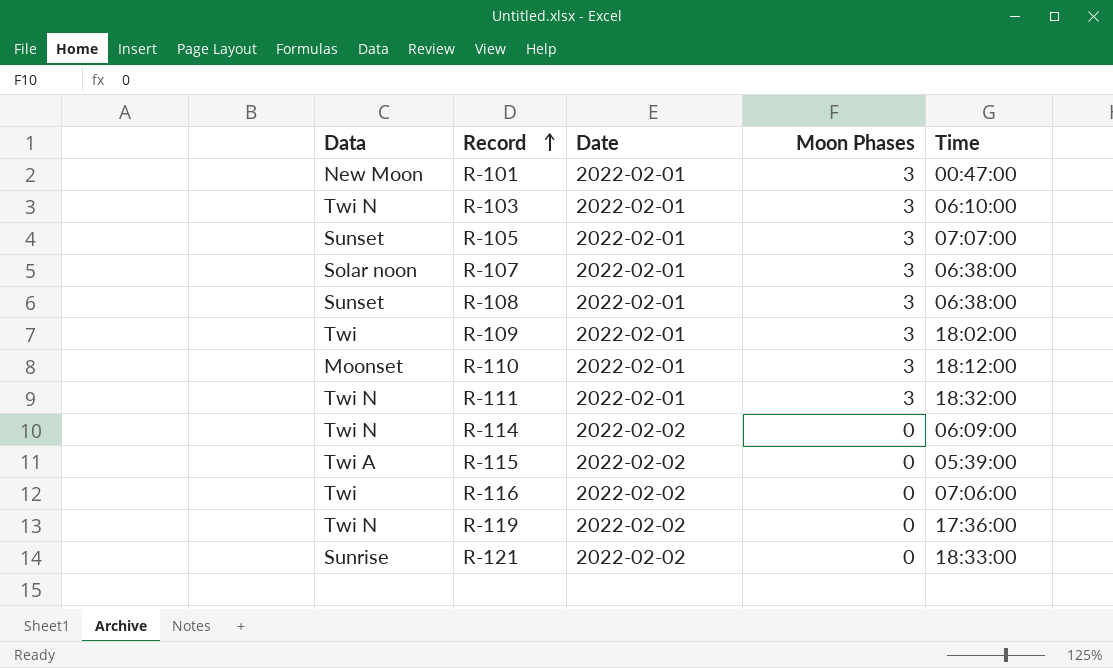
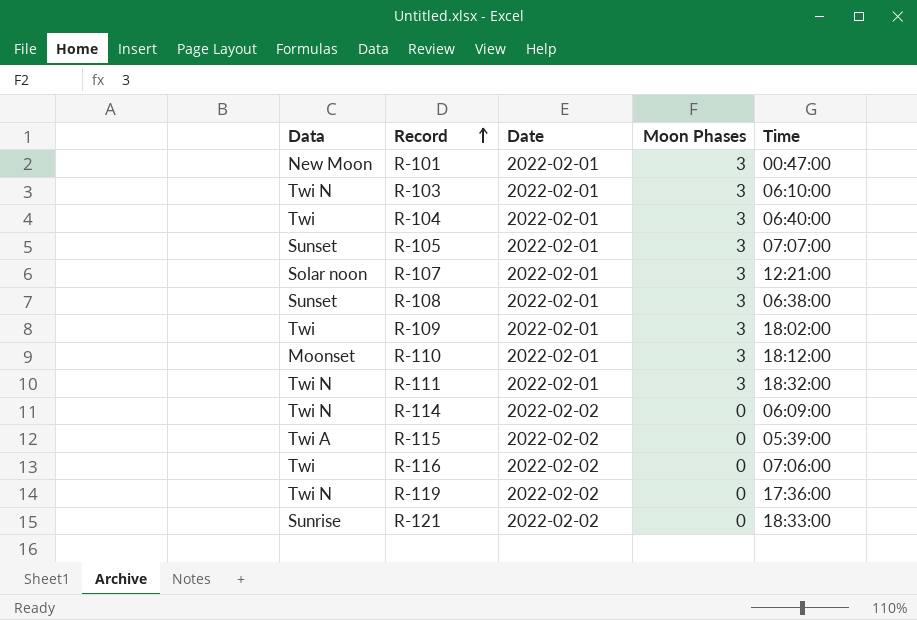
row R-104: none -> Twi | 2022-02-01 | 3 | 06:40:00
R-107 | Time: 06:38:00 -> 12:21:00

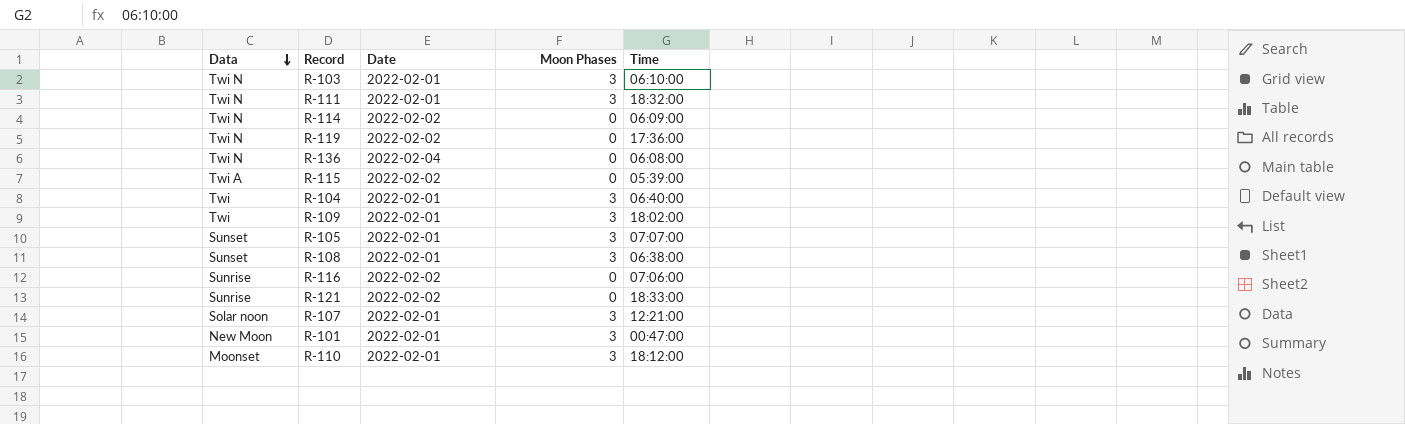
row order: Record ascending -> Data descending
row R-136: none -> Twi N | 2022-02-04 | 0 | 06:08:00
R-116 | Data: Twi -> Sunrise

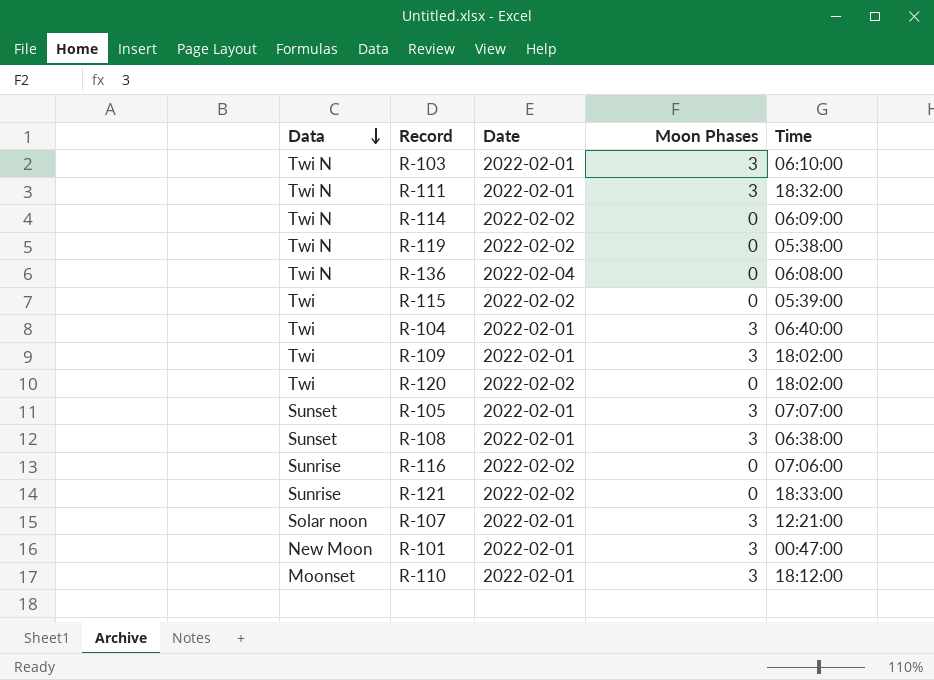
R-119 | Time: 17:36:00 -> 05:38:00
R-115 | Data: Twi A -> Twi
row R-120: none -> Twi | 2022-02-02 | 0 | 18:02:00

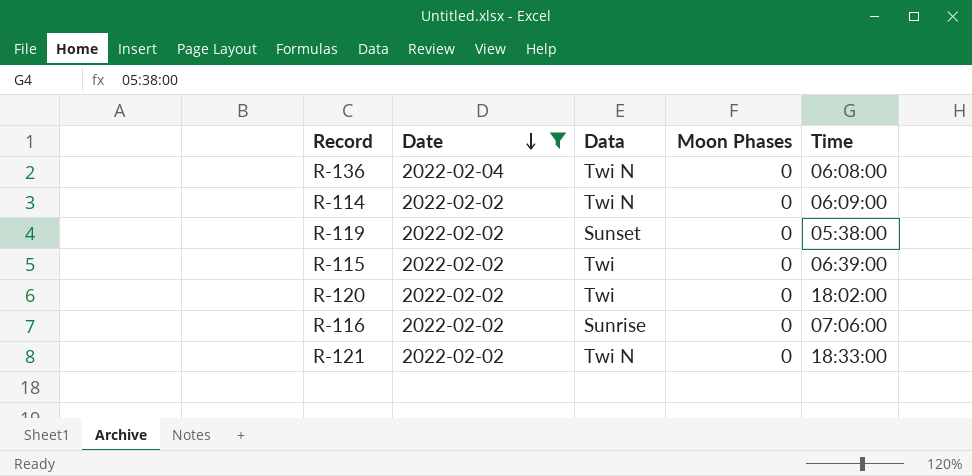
filter: none -> Date != 2022-02-01
row order: Data descending -> Date descending
column Data | position: 1 -> 3
R-119 | Data: Twi N -> Sunset
R-115 | Time: 05:39:00 -> 06:39:00
R-121 | Data: Sunrise -> Twi N

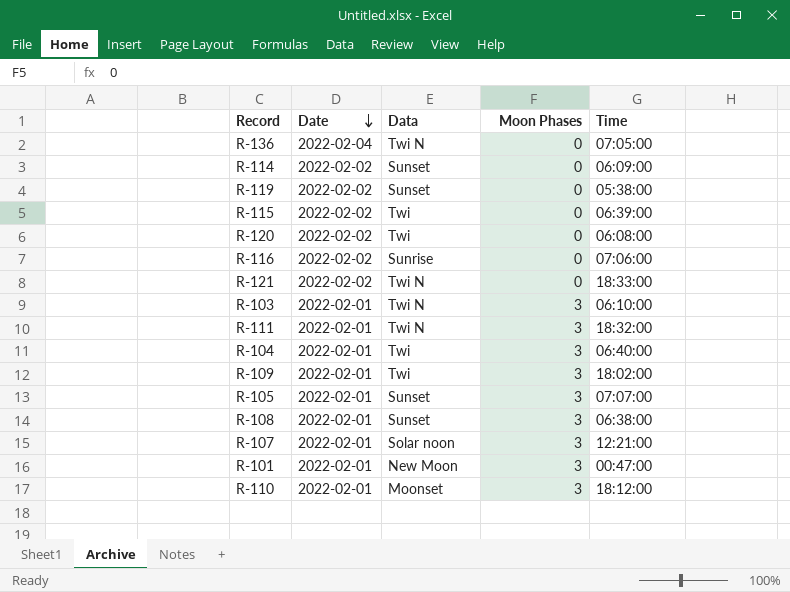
filter: Date != 2022-02-01 -> none
R-136 | Time: 06:08:00 -> 07:05:00
R-114 | Data: Twi N -> Sunset
R-120 | Time: 18:02:00 -> 06:08:00

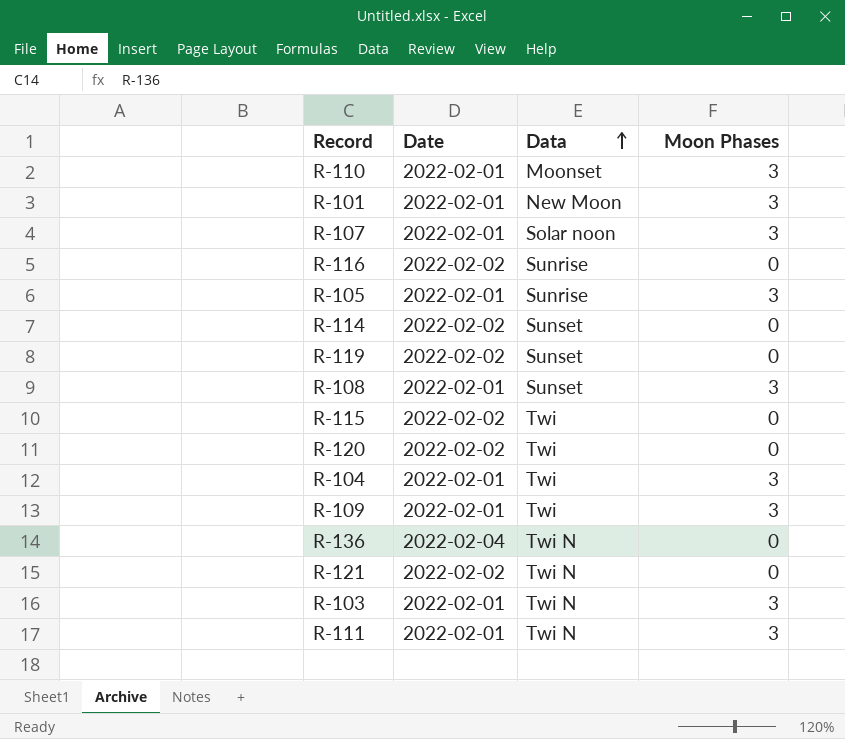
row order: Date descending -> Data ascending
column Time | position: 5 -> none
R-105 | Data: Sunset -> Sunrise

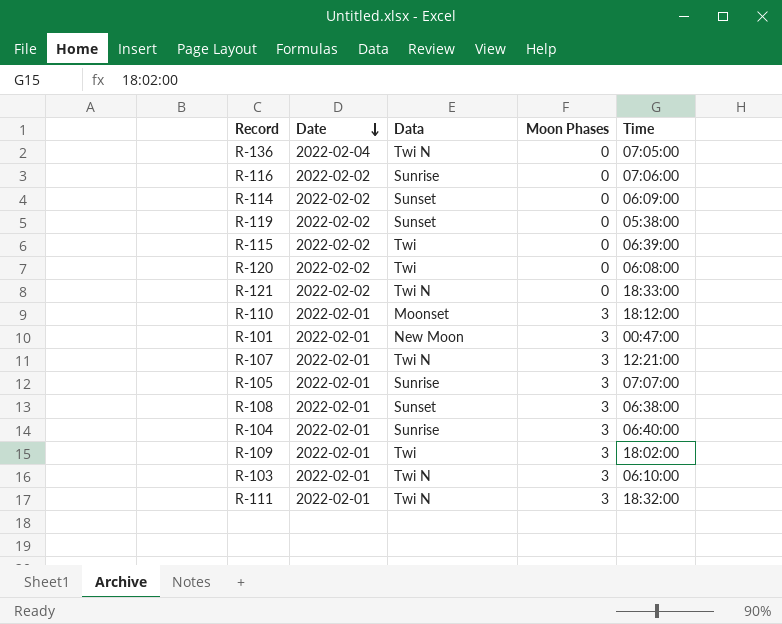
row order: Data ascending -> Date descending
column Time | position: none -> 5
R-107 | Data: Solar noon -> Twi N
R-104 | Data: Twi -> Sunrise

